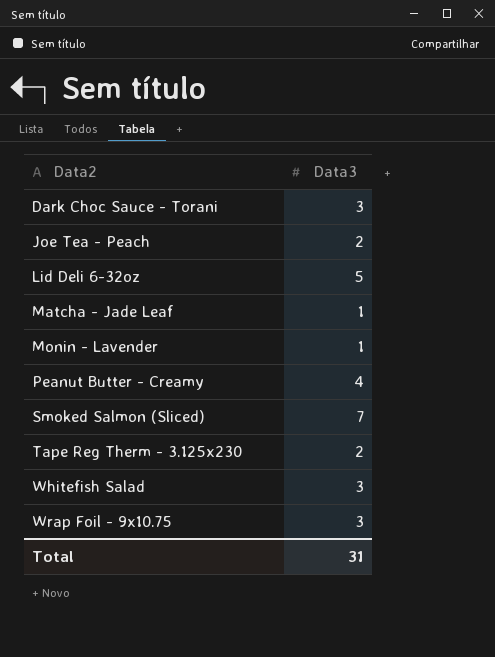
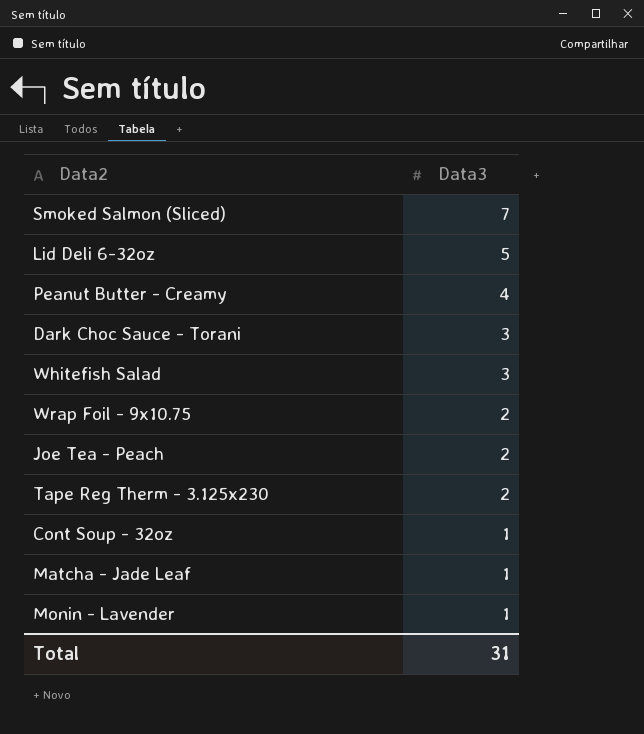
row order: Data2 ascending -> Data3 descending
Wrap Foil - 9x10.75 | Data3: 3 -> 2
row Cont Soup - 32oz: none -> 1

